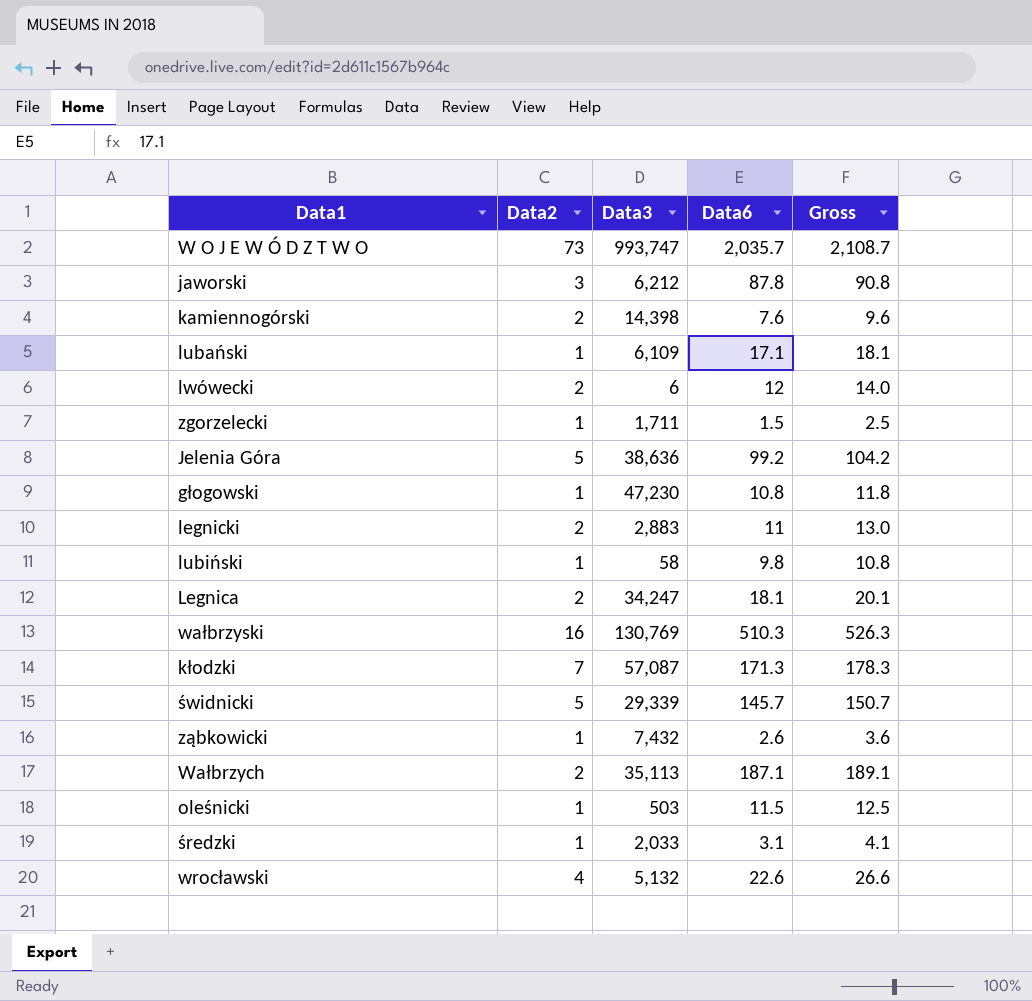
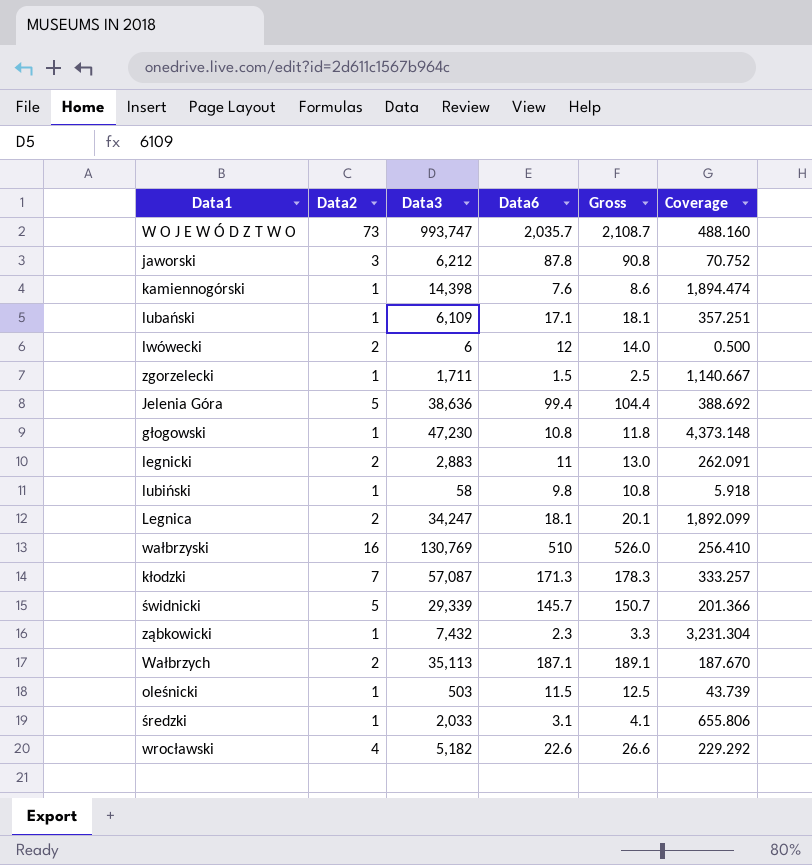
column Coverage | formula: none -> [Data3] / [Data6]
kamiennogórski | Data2: 2 -> 1
kamiennogórski | Gross: 9.6 -> 8.6
Jelenia Góra | Data6: 99.2 -> 99.4
Jelenia Góra | Gross: 104.2 -> 104.4
wałbrzyski | Data6: 510.3 -> 510
wałbrzyski | Gross: 526.3 -> 526.0
ząbkowicki | Data6: 2.6 -> 2.3
ząbkowicki | Gross: 3.6 -> 3.3
wrocławski | Data3: 5,132 -> 5,182

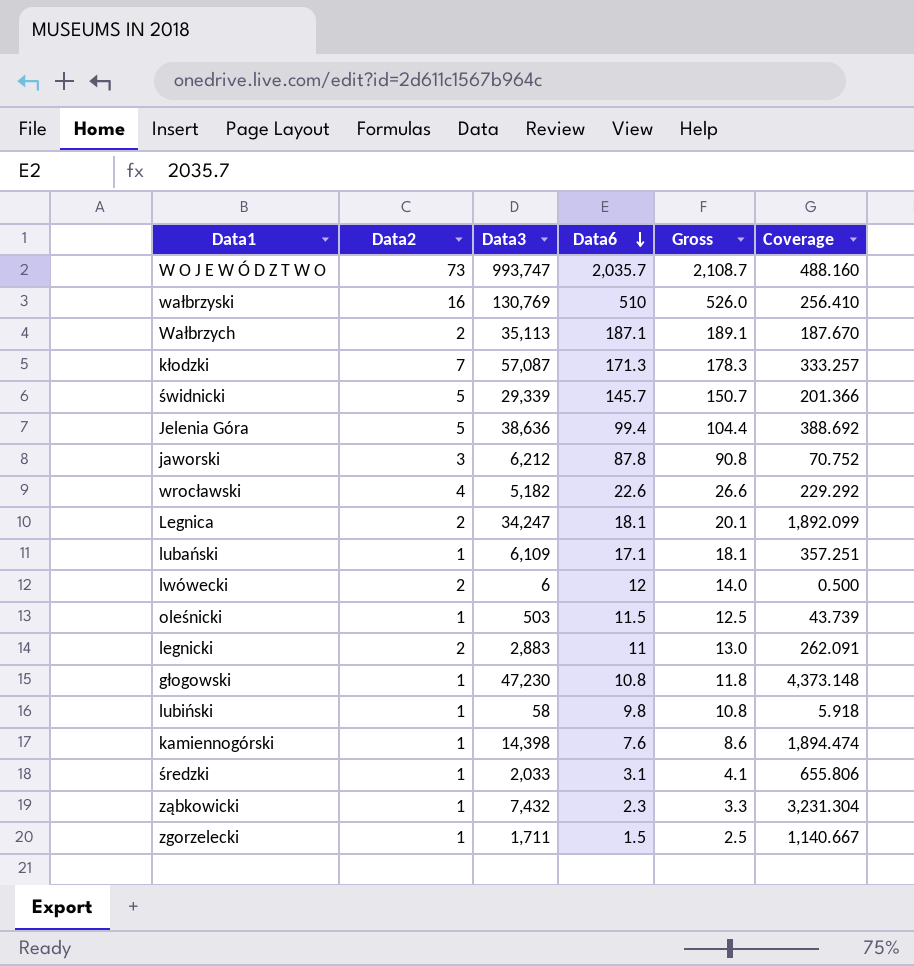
row order: none -> Data6 descending

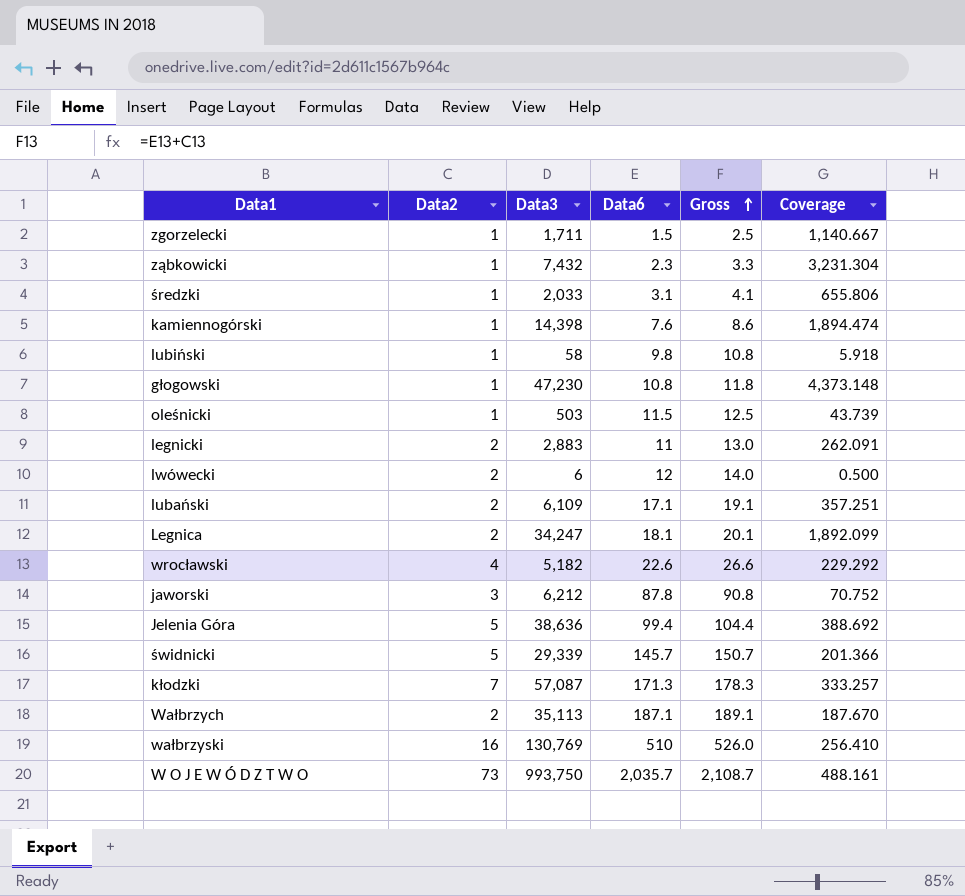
row order: Data6 descending -> Gross ascending
lubański | Data2: 1 -> 2
lubański | Gross: 18.1 -> 19.1
W O J E W Ó D Z T W O | Data3: 993,747 -> 993,750
W O J E W Ó D Z T W O | Coverage: 488.160 -> 488.161

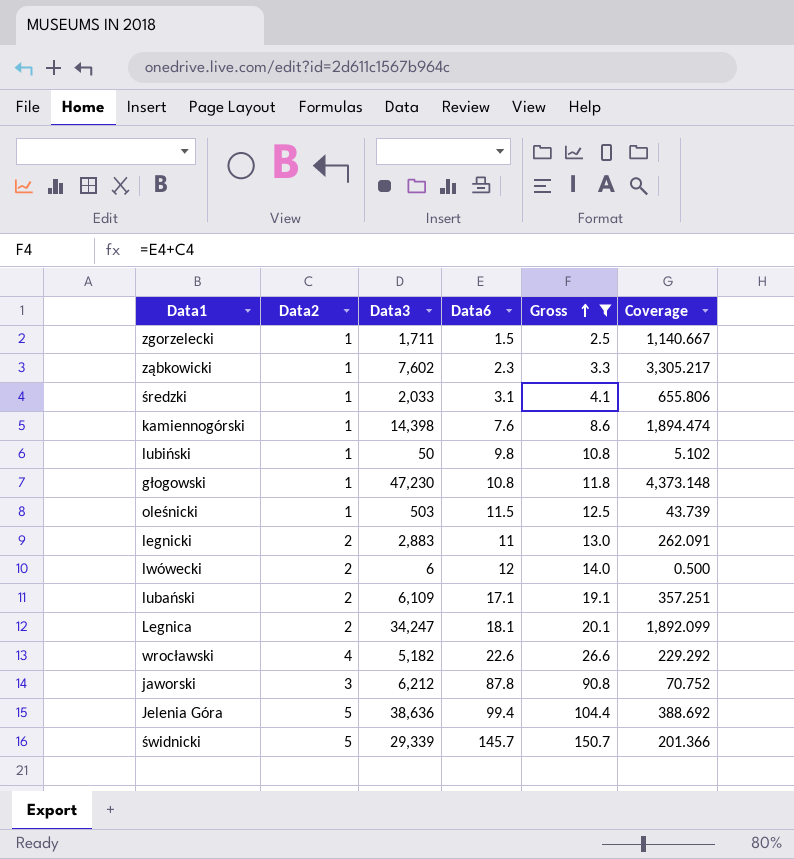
filter: none -> Gross <= 150.7
ząbkowicki | Data3: 7,432 -> 7,602
ząbkowicki | Coverage: 3,231.304 -> 3,305.217
lubiński | Data3: 58 -> 50
lubiński | Coverage: 5.918 -> 5.102

